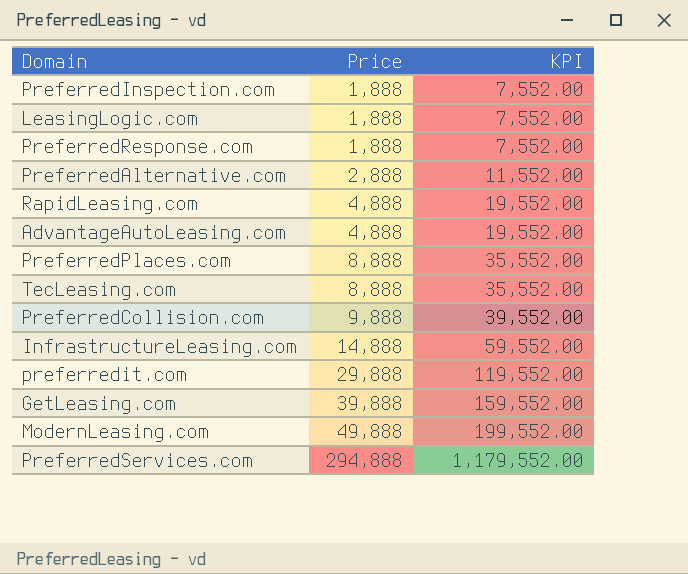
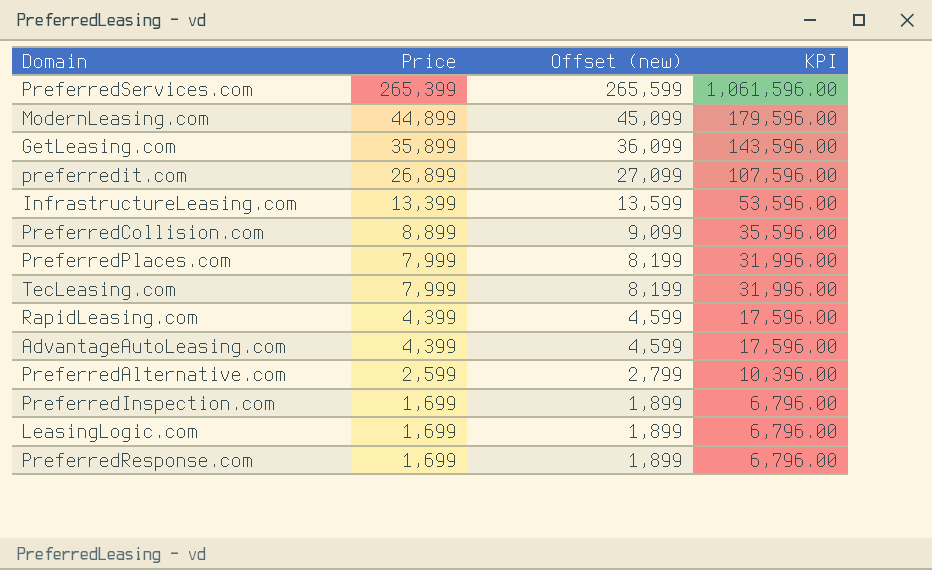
row order: Price ascending -> Price descending
column Offset (new) | formula: none -> [Price] + 200
PreferredServices.com | Price: 294,888 -> 265,399
PreferredServices.com | KPI: 1,179,552.00 -> 1,061,596.00
ModernLeasing.com | Price: 49,888 -> 44,899
ModernLeasing.com | KPI: 199,552.00 -> 179,596.00
GetLeasing.com | Price: 39,888 -> 35,899
GetLeasing.com | KPI: 159,552.00 -> 143,596.00
preferredit.com | Price: 29,888 -> 26,899
preferredit.com | KPI: 119,552.00 -> 107,596.00
InfrastructureLeasing.com | Price: 14,888 -> 13,399
InfrastructureLeasing.com | KPI: 59,552.00 -> 53,596.00
PreferredCollision.com | Price: 9,888 -> 8,899
PreferredCollision.com | KPI: 39,552.00 -> 35,596.00
PreferredPlaces.com | Price: 8,888 -> 7,999
PreferredPlaces.com | KPI: 35,552.00 -> 31,996.00
TecLeasing.com | Price: 8,888 -> 7,999
TecLeasing.com | KPI: 35,552.00 -> 31,996.00
RapidLeasing.com | Price: 4,888 -> 4,399
RapidLeasing.com | KPI: 19,552.00 -> 17,596.00
AdvantageAutoLeasing.com | Price: 4,888 -> 4,399
AdvantageAutoLeasing.com | KPI: 19,552.00 -> 17,596.00
PreferredAlternative.com | Price: 2,888 -> 2,599
PreferredAlternative.com | KPI: 11,552.00 -> 10,396.00
PreferredInspection.com | Price: 1,888 -> 1,699
PreferredInspection.com | KPI: 7,552.00 -> 6,796.00
LeasingLogic.com | Price: 1,888 -> 1,699
LeasingLogic.com | KPI: 7,552.00 -> 6,796.00
PreferredResponse.com | Price: 1,888 -> 1,699
PreferredResponse.com | KPI: 7,552.00 -> 6,796.00

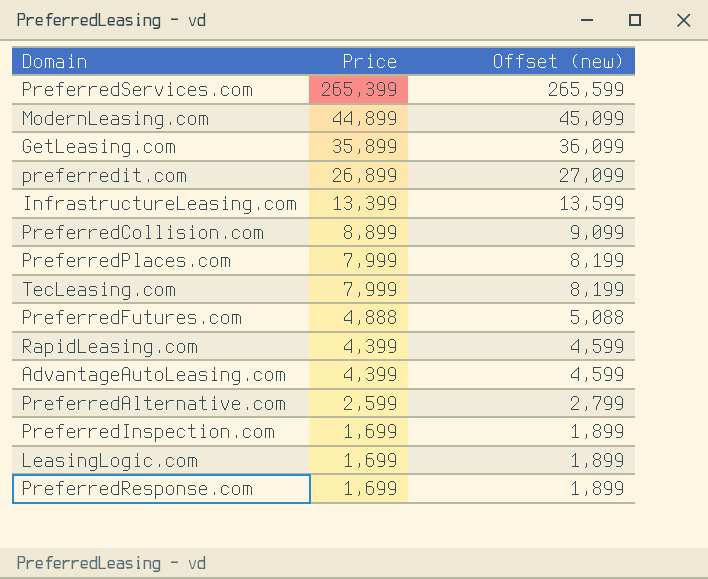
column KPI | formula: [Price] * 4 -> none
row PreferredFutures.com: none -> 4,888 | 5,088

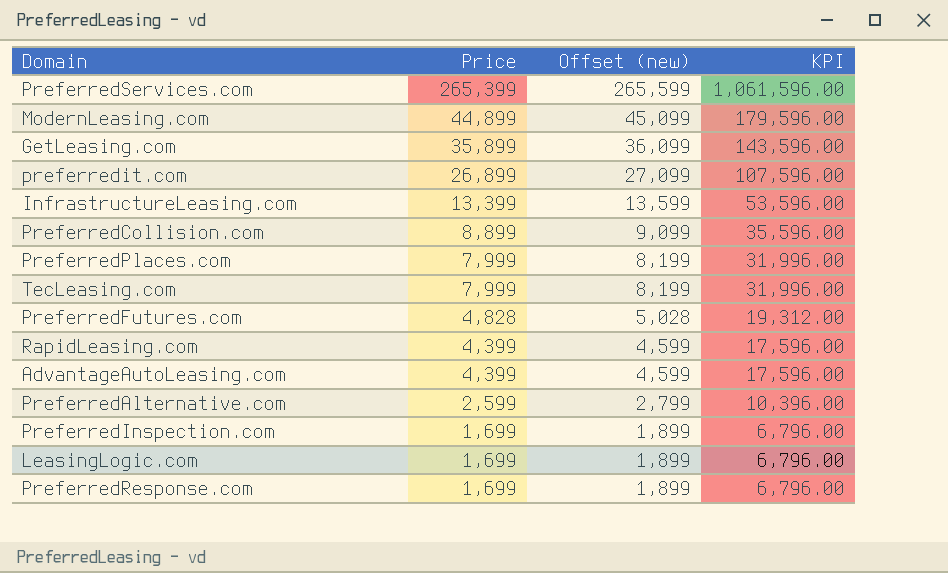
column KPI | formula: none -> [Price] * 4
PreferredFutures.com | Price: 4,888 -> 4,828
PreferredFutures.com | Offset (new): 5,088 -> 5,028

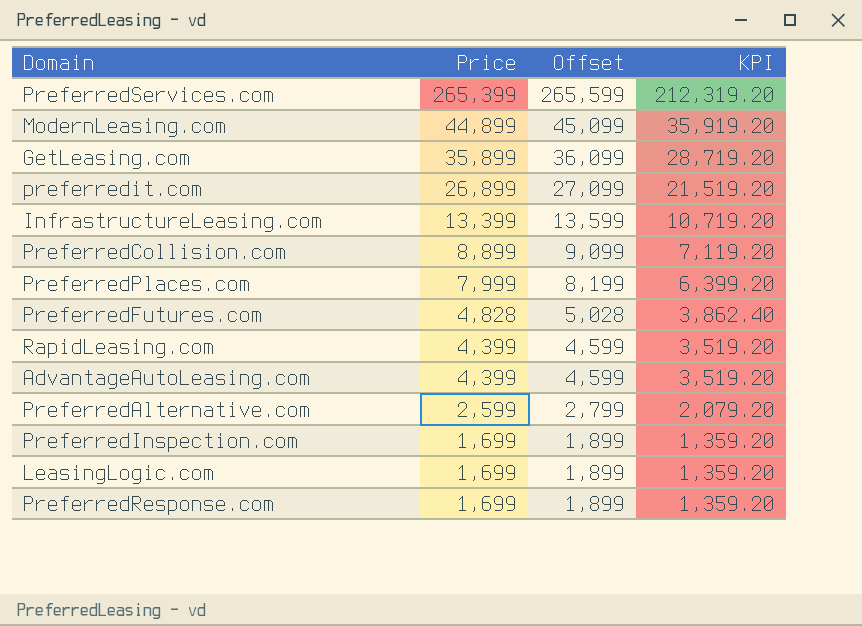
column name: Offset (new) -> Offset
column KPI | formula: [Price] * 4 -> [Price] * 0.8
row TecLeasing.com: 7,999 | 8,199 | 31,996.00 -> none

